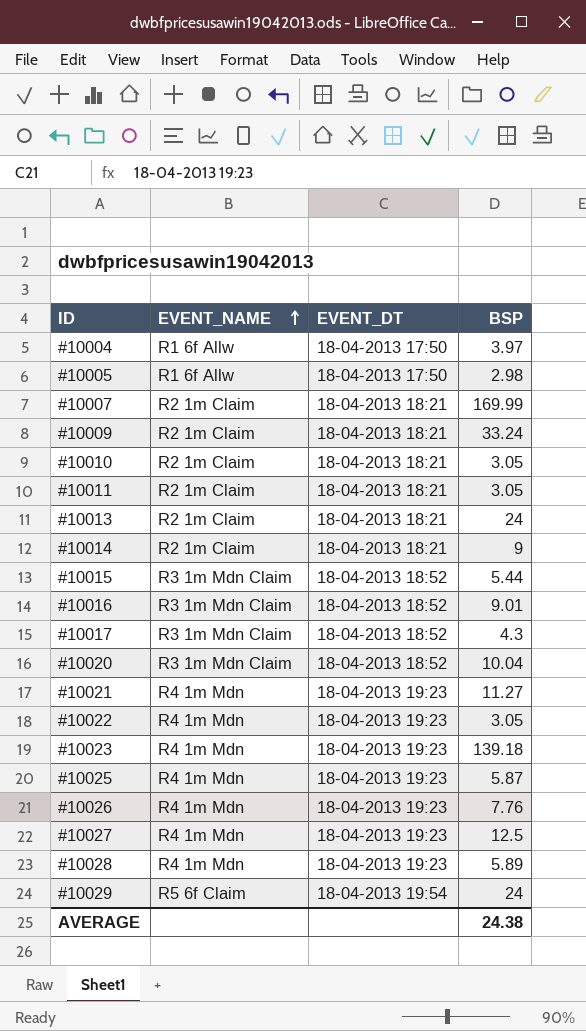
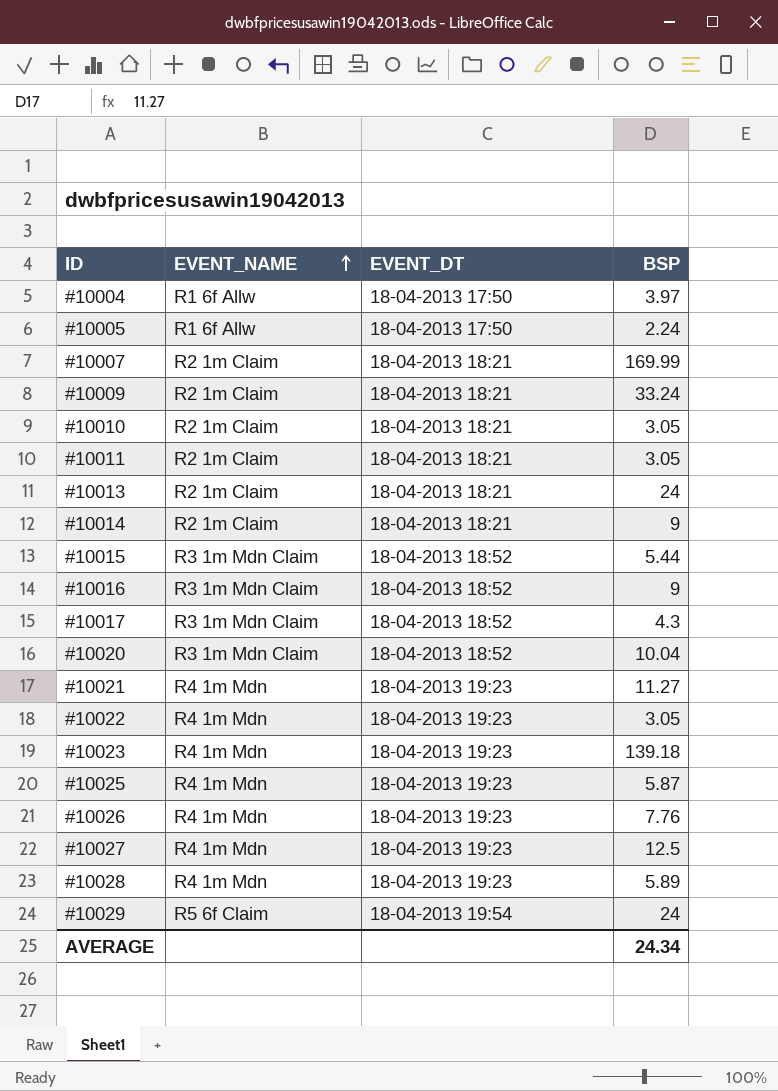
#10005 | BSP: 2.98 -> 2.24
#10016 | BSP: 9.01 -> 9
AVERAGE | BSP: 24.38 -> 24.34

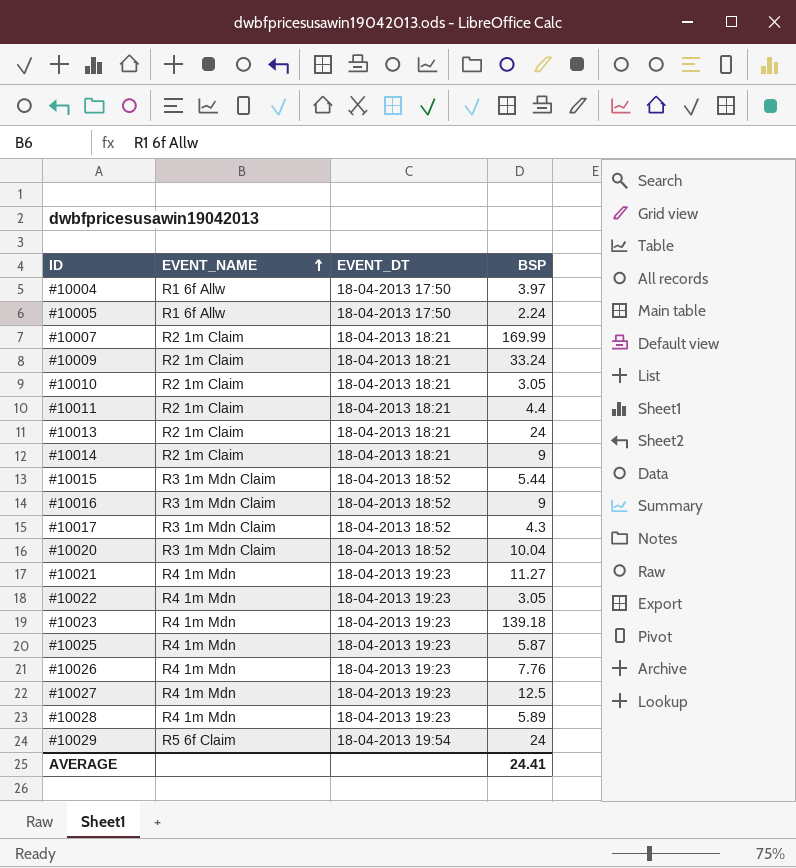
#10011 | BSP: 3.05 -> 4.4
AVERAGE | BSP: 24.34 -> 24.41

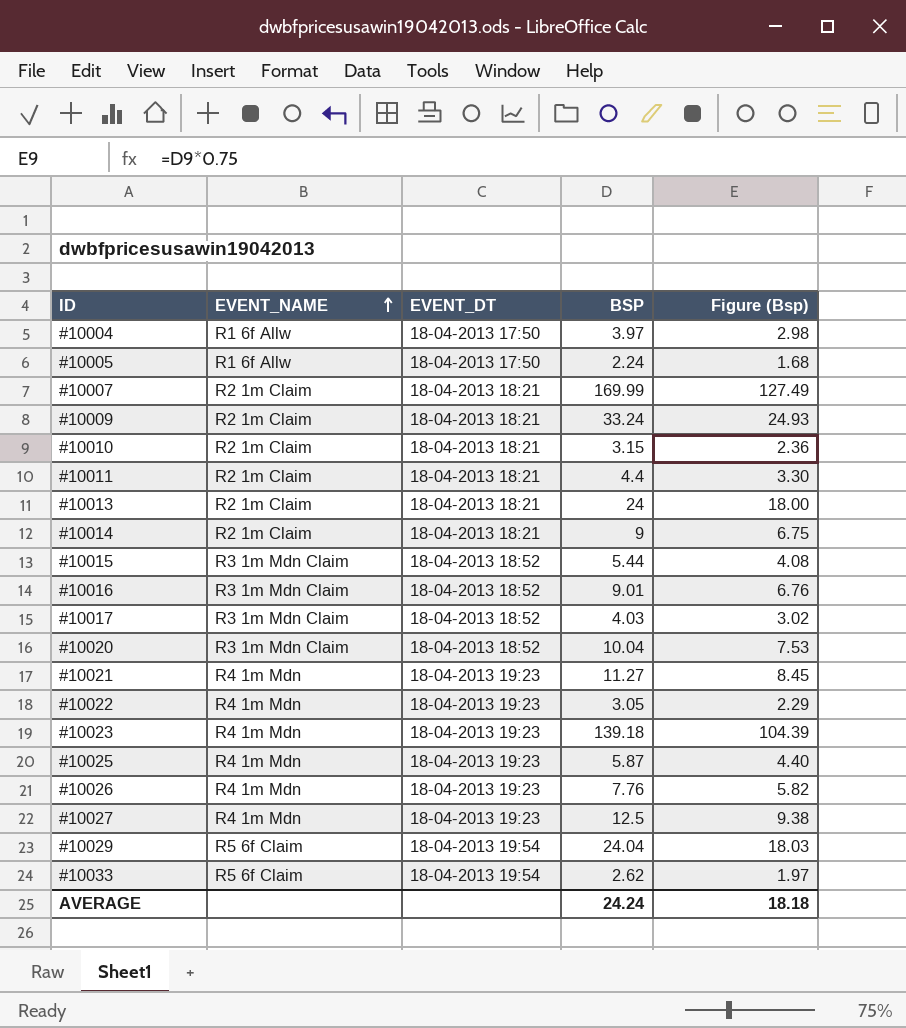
column Figure (Bsp) | formula: none -> [BSP] * 0.75
row #10028: R4 1m Mdn | 18-04-2013 19:23 | 5.89 -> none
#10010 | BSP: 3.05 -> 3.15
#10016 | BSP: 9 -> 9.01
#10017 | BSP: 4.3 -> 4.03
#10029 | BSP: 24 -> 24.04
row #10033: none -> R5 6f Claim | 18-04-2013 19:54 | 2.62 | 1.97
AVERAGE | BSP: 24.41 -> 24.24

